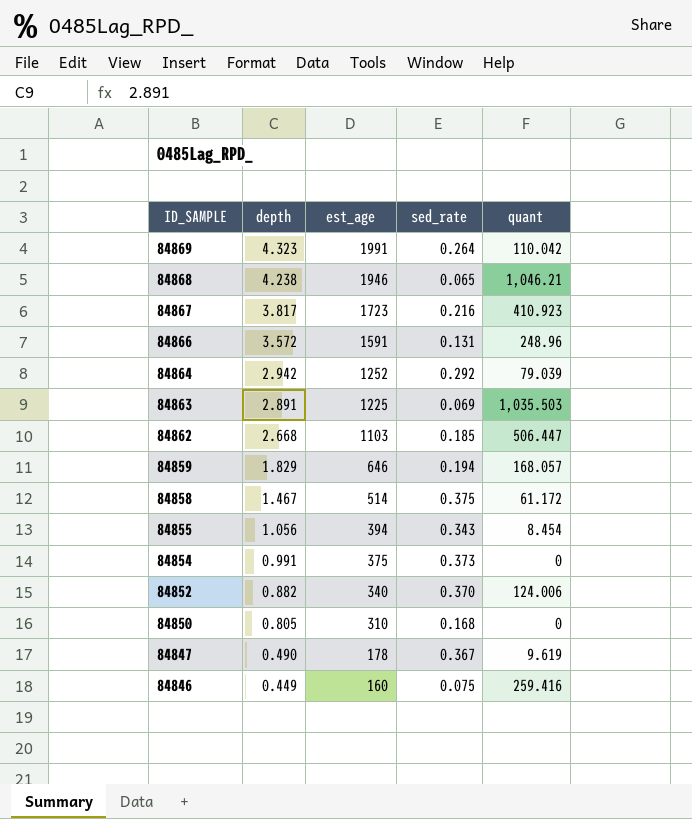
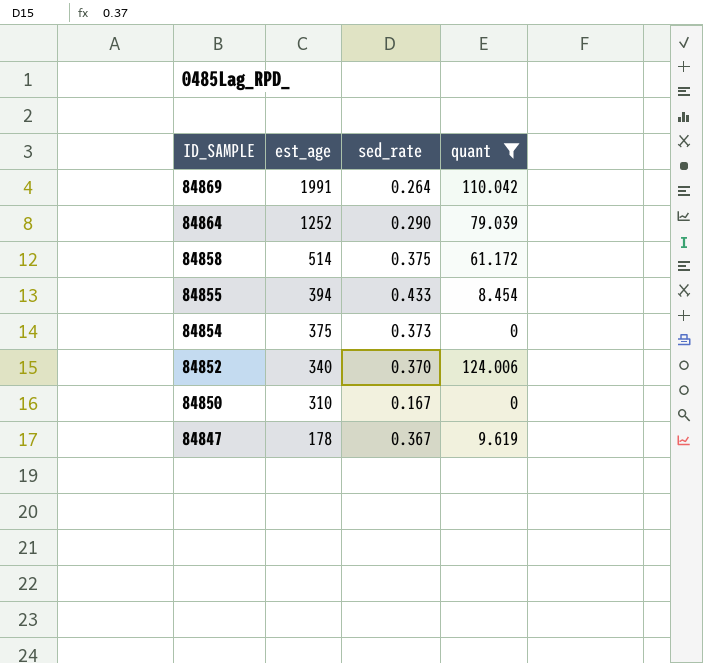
filter: none -> quant <= 124.006
column depth | position: 2 -> none
84864 | sed_rate: 0.292 -> 0.290
84855 | sed_rate: 0.343 -> 0.433
84850 | sed_rate: 0.168 -> 0.167

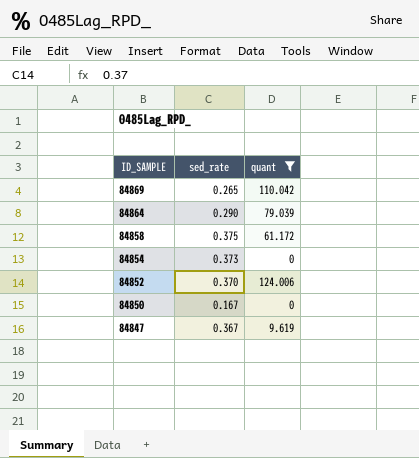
column est_age | position: 2 -> none
row 84855: 394 | 0.433 | 8.454 -> none
84869 | sed_rate: 0.264 -> 0.265

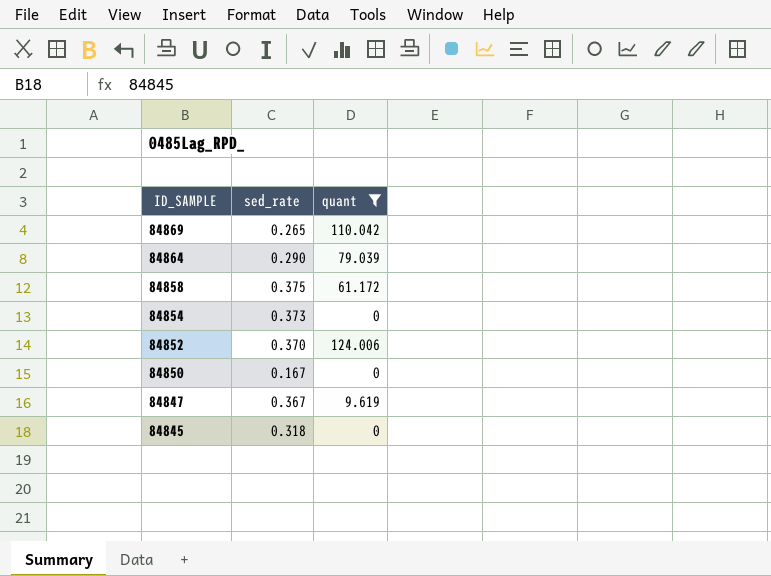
row 84845: none -> 0.318 | 0

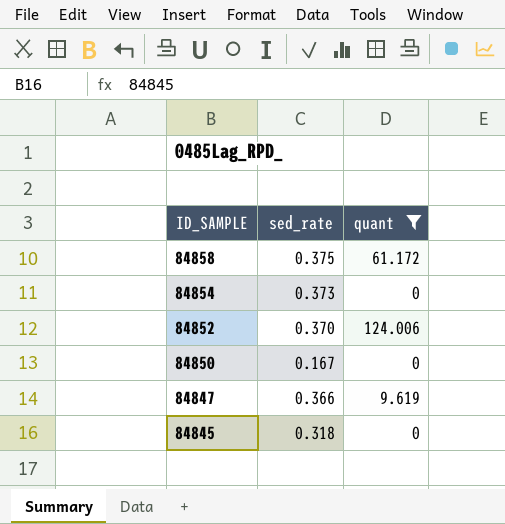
row 84869: 0.265 | 110.042 -> none
row 84864: 0.290 | 79.039 -> none
84847 | sed_rate: 0.367 -> 0.366

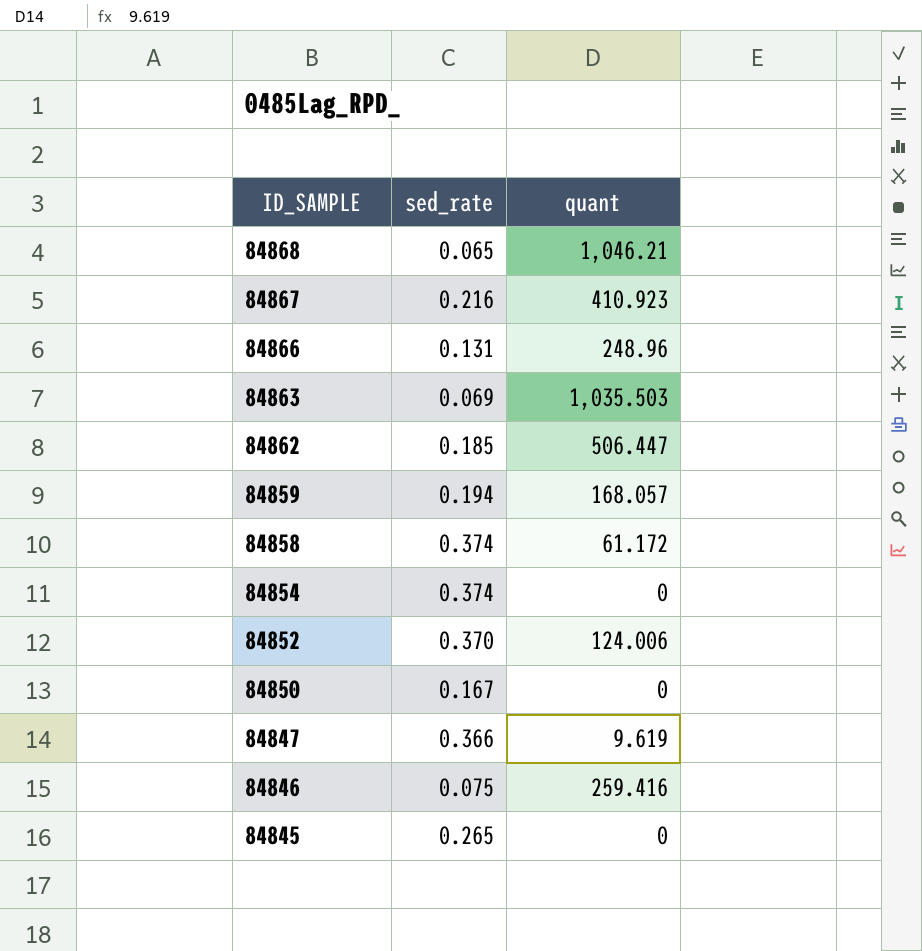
filter: quant <= 124.006 -> none
84858 | sed_rate: 0.375 -> 0.374
84854 | sed_rate: 0.373 -> 0.374
84845 | sed_rate: 0.318 -> 0.265

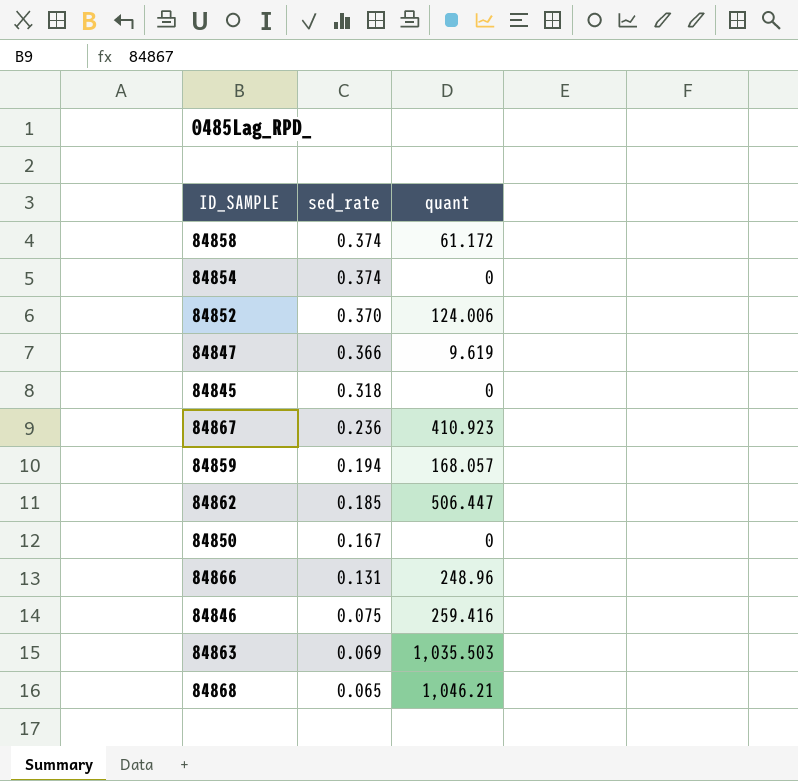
row order: ID_SAMPLE descending -> sed_rate descending
84845 | sed_rate: 0.265 -> 0.318
84867 | sed_rate: 0.216 -> 0.236

